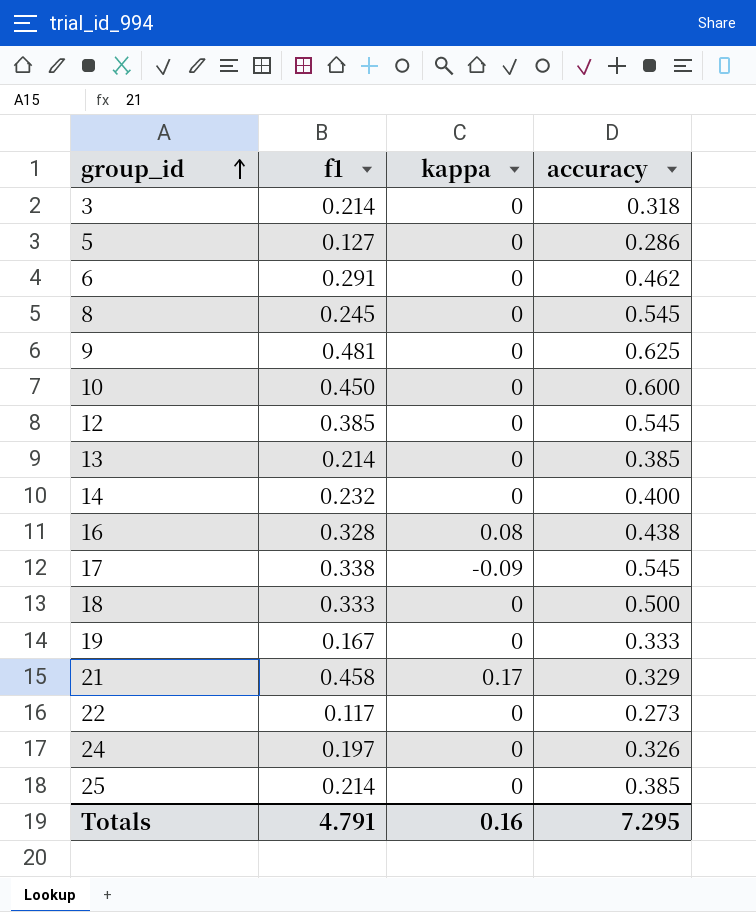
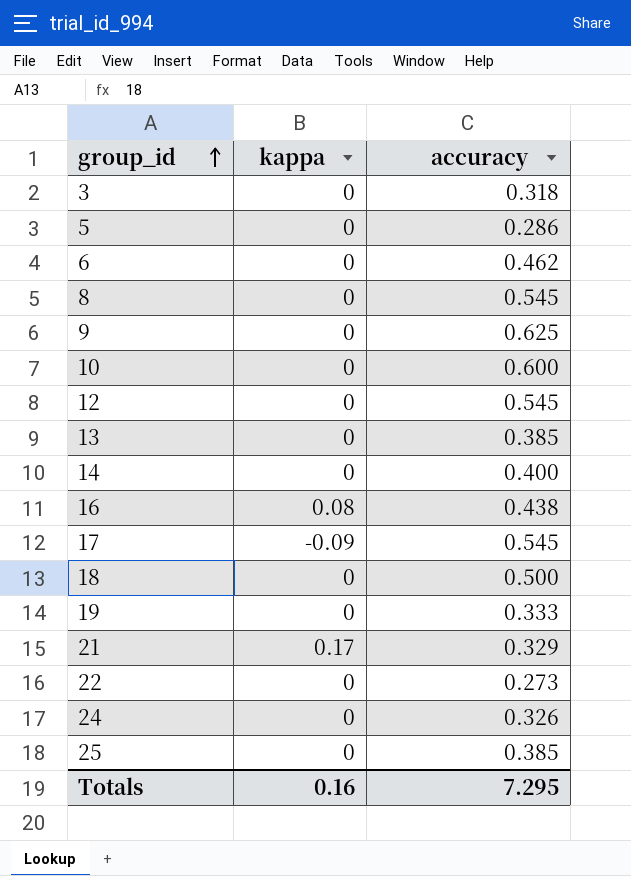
column f1 | position: 2 -> none

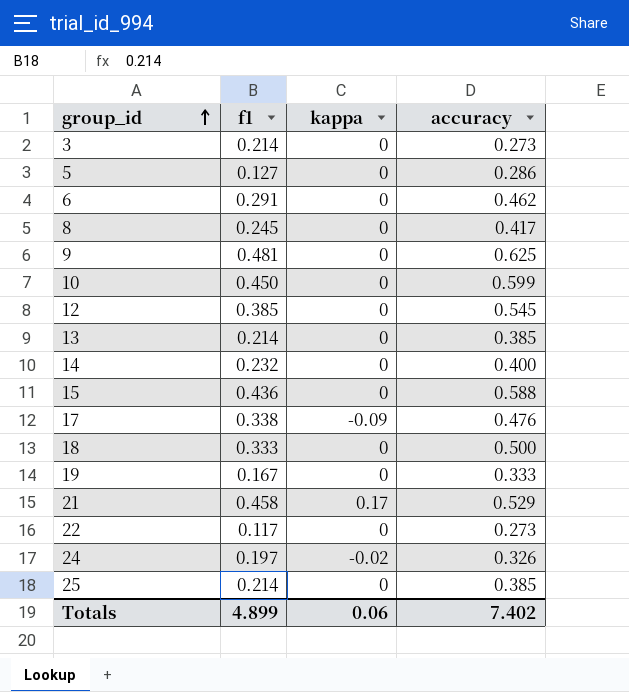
column f1 | position: none -> 2
row 16: 0.08 | 0.438 -> none
3 | accuracy: 0.318 -> 0.273
8 | accuracy: 0.545 -> 0.417
10 | accuracy: 0.600 -> 0.599
row 15: none -> 0.436 | 0 | 0.588
17 | accuracy: 0.545 -> 0.476
21 | accuracy: 0.329 -> 0.529
24 | kappa: 0 -> -0.02
Totals | kappa: 0.16 -> 0.06
Totals | accuracy: 7.295 -> 7.402

